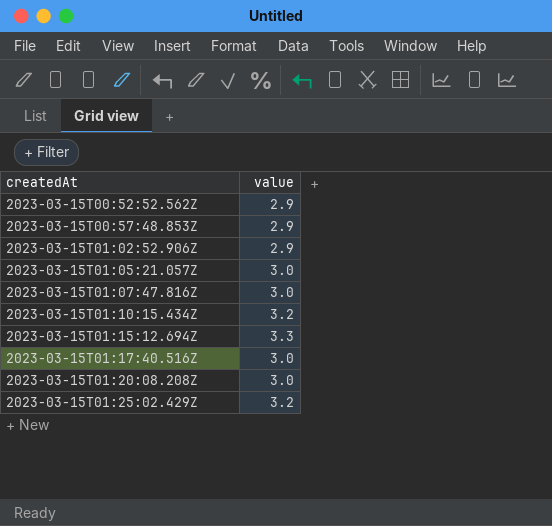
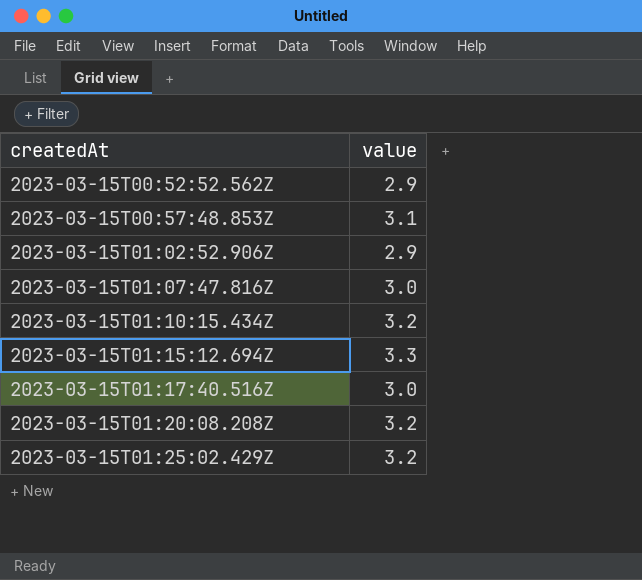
row 2023-03-15T01:05:21.057Z: 3.0 -> none
2023-03-15T00:57:48.853Z | value: 2.9 -> 3.1
2023-03-15T01:20:08.208Z | value: 3.0 -> 3.2

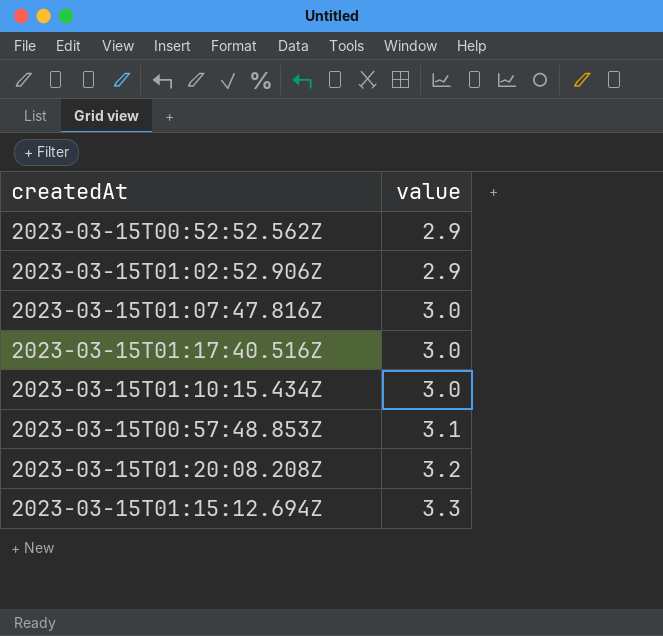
row order: createdAt ascending -> value ascending
row 2023-03-15T01:25:02.429Z: 3.2 -> none
2023-03-15T01:10:15.434Z | value: 3.2 -> 3.0

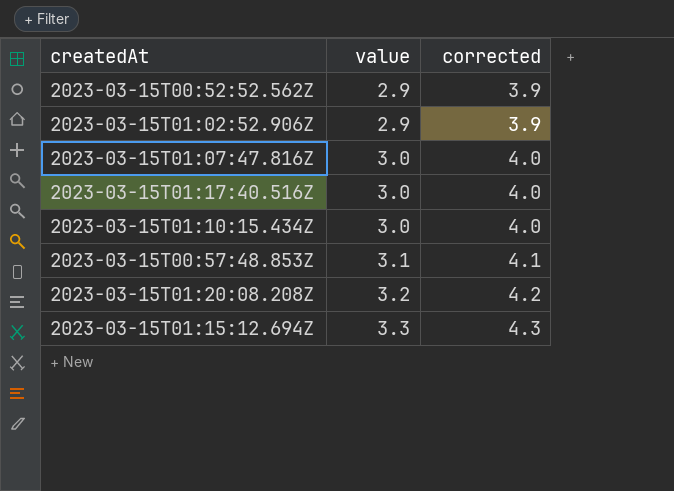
column corrected | formula: none -> [value] + 1

